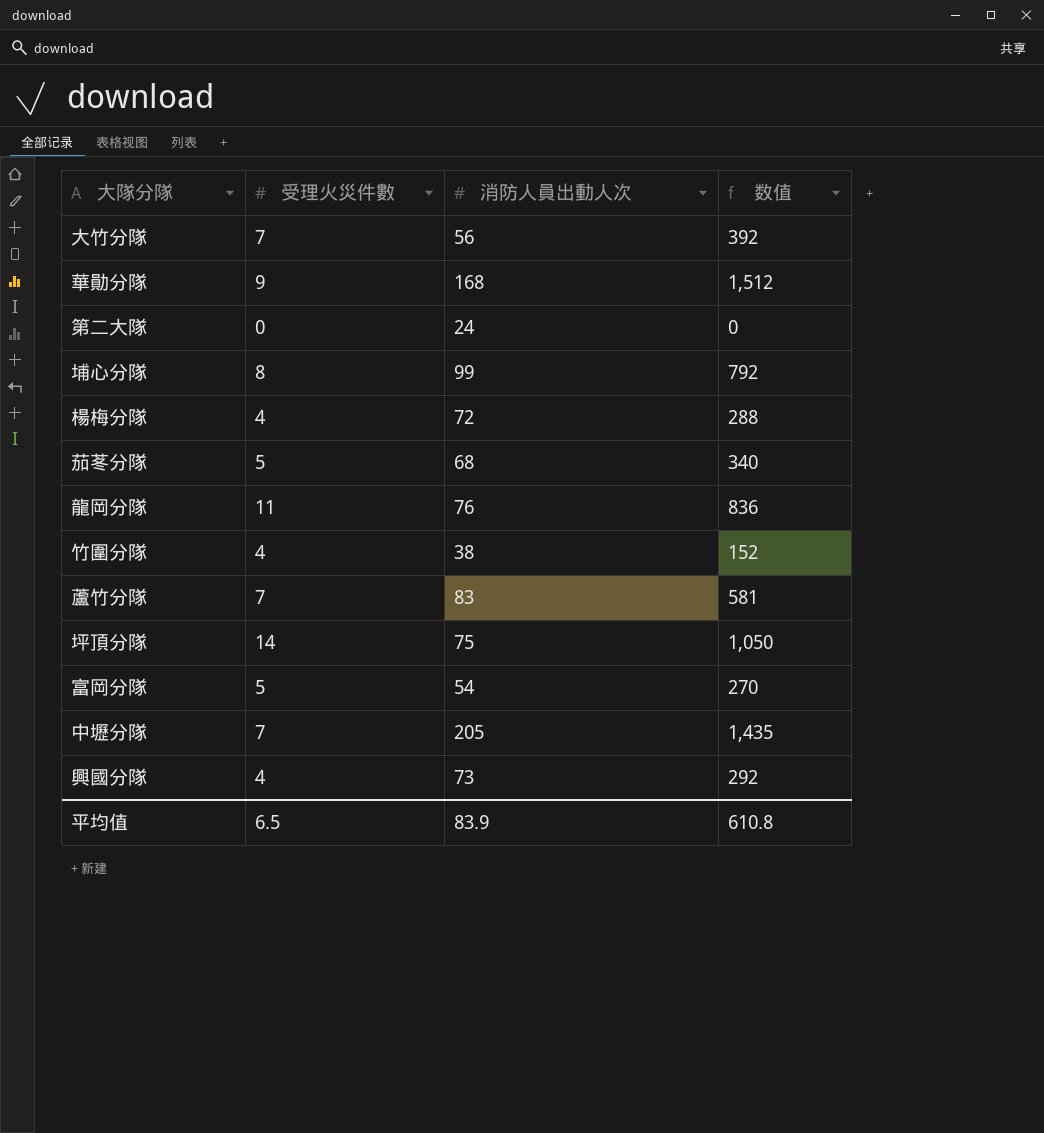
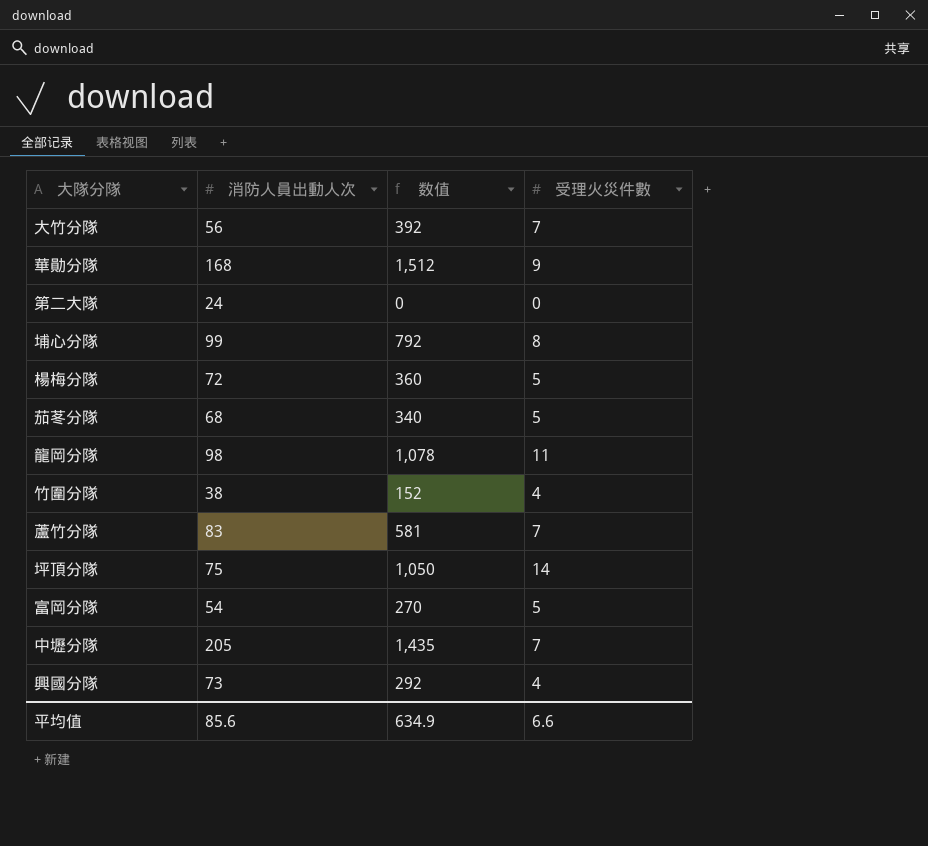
column 受理火災件數 | position: 2 -> 4
楊梅分隊 | 数值: 288 -> 360
楊梅分隊 | 受理火災件數: 4 -> 5
龍岡分隊 | 消防人員出動人次: 76 -> 98
龍岡分隊 | 数值: 836 -> 1,078
平均值 | 消防人員出動人次: 83.9 -> 85.6
平均值 | 数值: 610.8 -> 634.9
平均值 | 受理火災件數: 6.5 -> 6.6

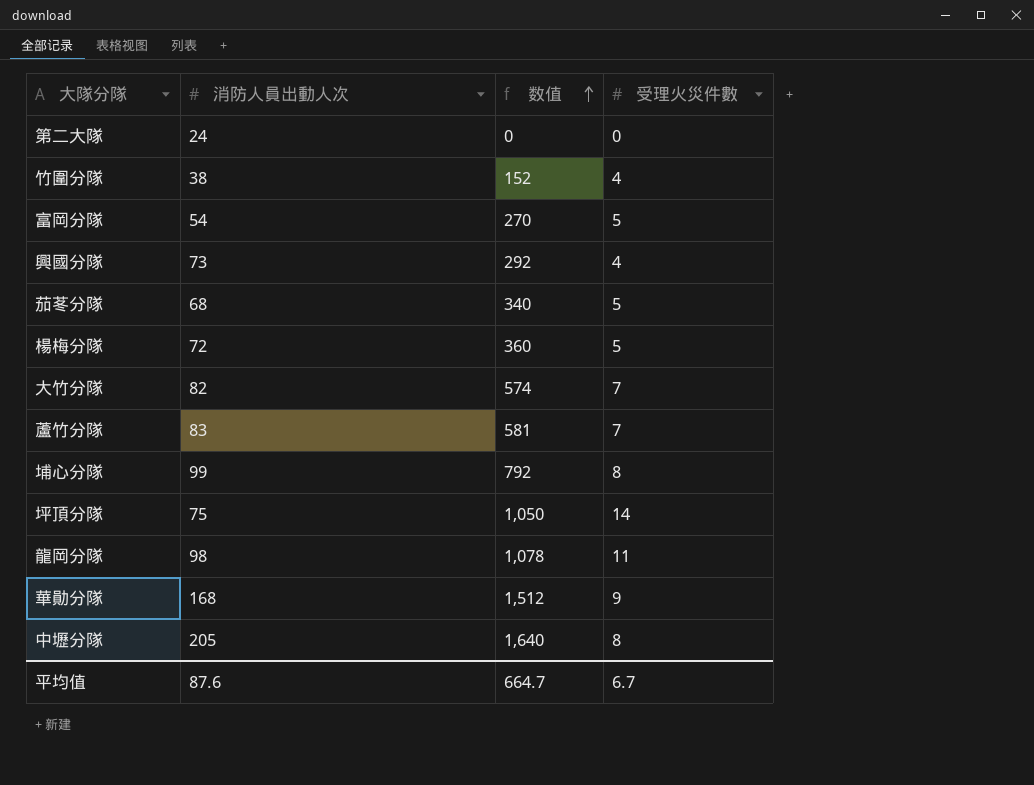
row order: none -> 数值 ascending
大竹分隊 | 消防人員出動人次: 56 -> 82
大竹分隊 | 数值: 392 -> 574
中壢分隊 | 数值: 1,435 -> 1,640
中壢分隊 | 受理火災件數: 7 -> 8
平均值 | 消防人員出動人次: 85.6 -> 87.6
平均值 | 数值: 634.9 -> 664.7
平均值 | 受理火災件數: 6.6 -> 6.7

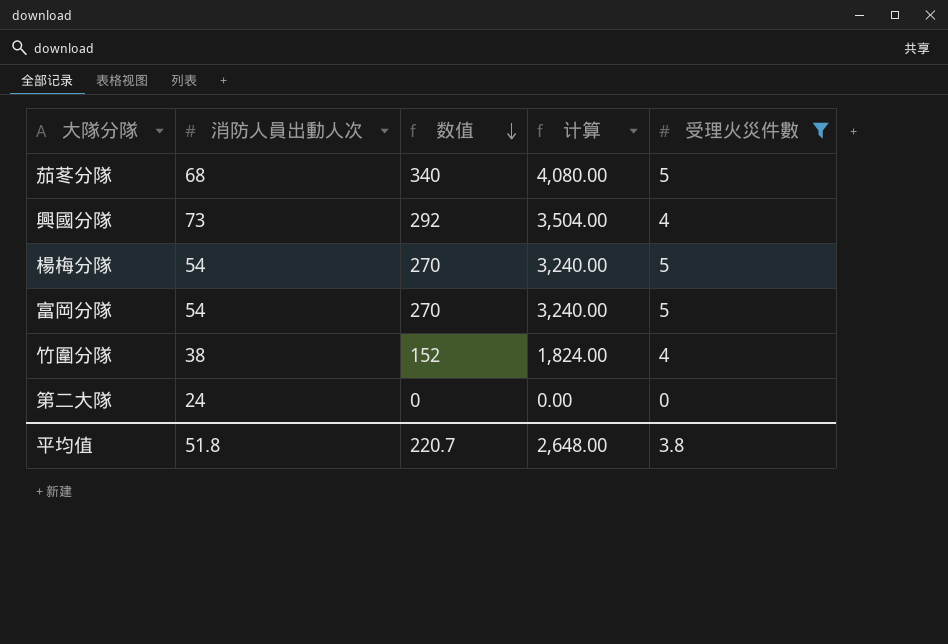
filter: none -> 受理火災件數 <= 5
row order: 数值 ascending -> 数值 descending
column 计算 | formula: none -> [数值] * 12
楊梅分隊 | 消防人員出動人次: 72 -> 54
楊梅分隊 | 数值: 360 -> 270
平均值 | 消防人員出動人次: 87.6 -> 51.8
平均值 | 数值: 664.7 -> 220.7
平均值 | 受理火災件數: 6.7 -> 3.8

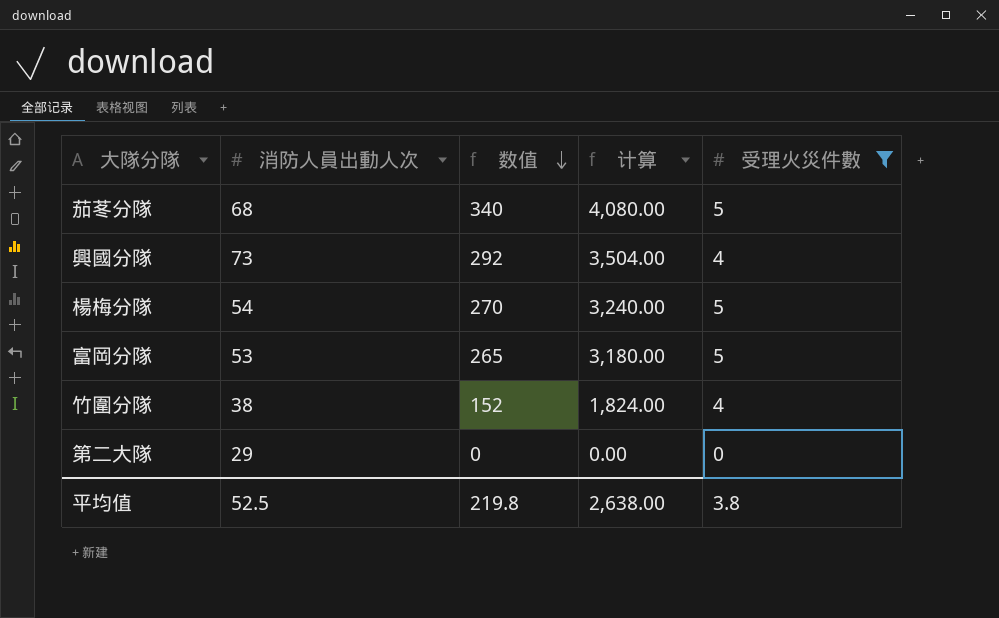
富岡分隊 | 消防人員出動人次: 54 -> 53
富岡分隊 | 数值: 270 -> 265
富岡分隊 | 计算: 3,240.00 -> 3,180.00
第二大隊 | 消防人員出動人次: 24 -> 29
平均值 | 消防人員出動人次: 51.8 -> 52.5
平均值 | 数值: 220.7 -> 219.8
平均值 | 计算: 2,648.00 -> 2,638.00

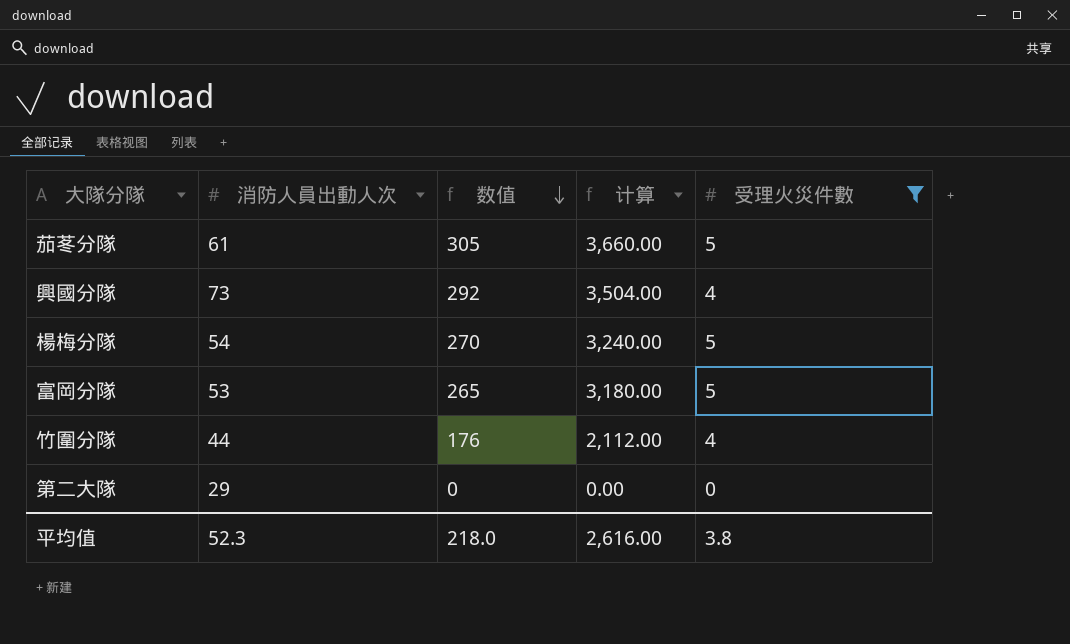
茄苳分隊 | 消防人員出動人次: 68 -> 61
茄苳分隊 | 数值: 340 -> 305
茄苳分隊 | 计算: 4,080.00 -> 3,660.00
竹圍分隊 | 消防人員出動人次: 38 -> 44
竹圍分隊 | 数值: 152 -> 176
竹圍分隊 | 计算: 1,824.00 -> 2,112.00
平均值 | 消防人員出動人次: 52.5 -> 52.3
平均值 | 数值: 219.8 -> 218.0
平均值 | 计算: 2,638.00 -> 2,616.00

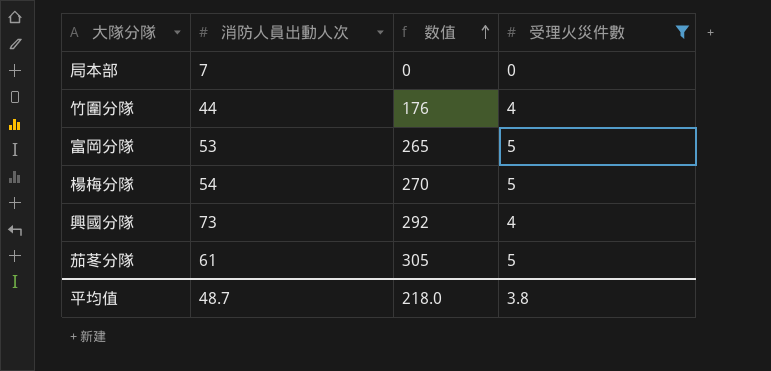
row order: 数值 descending -> 数值 ascending
column 计算 | formula: [数值] * 12 -> none
row 第二大隊: 29 | 0 | 0.00 | 0 -> none
row 局本部: none -> 7 | 0 | 0
平均值 | 消防人員出動人次: 52.3 -> 48.7

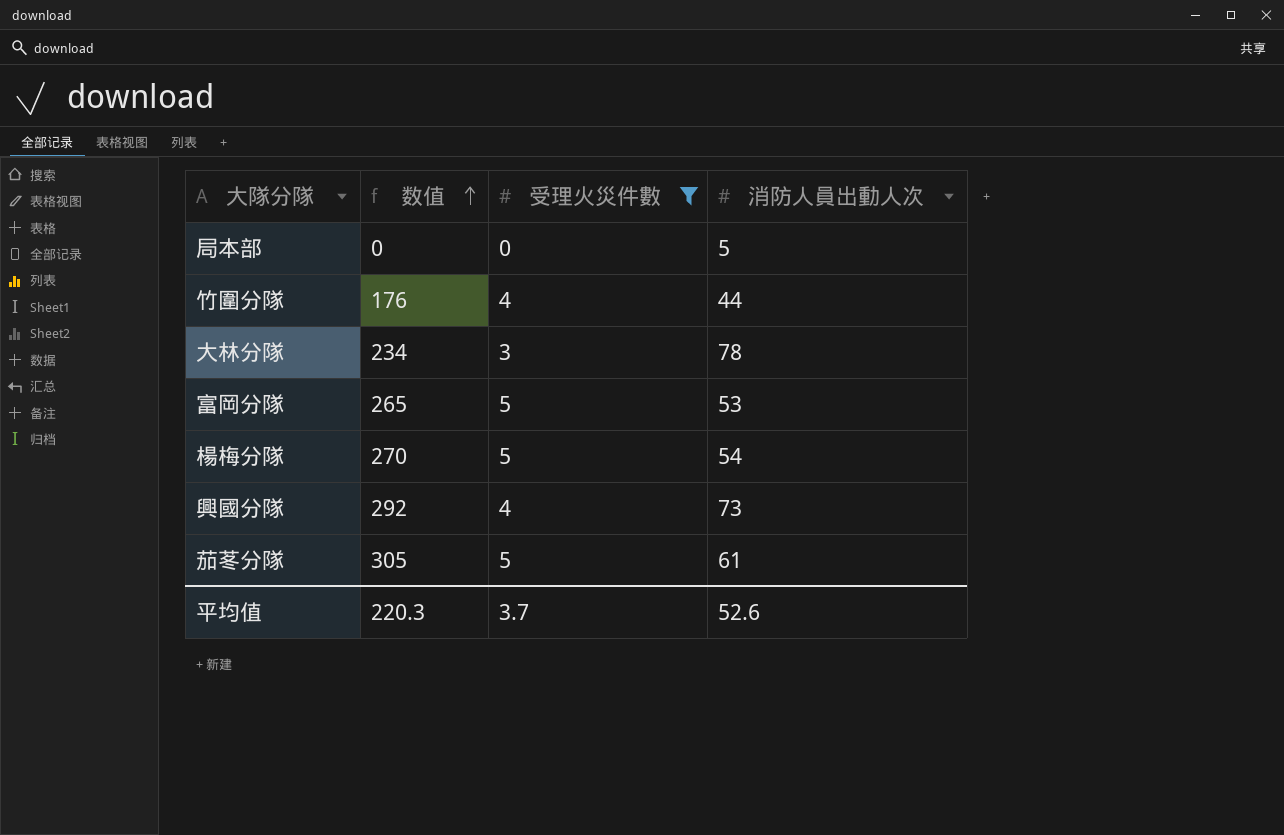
column 消防人員出動人次 | position: 2 -> 4
局本部 | 消防人員出動人次: 7 -> 5
row 大林分隊: none -> 234 | 3 | 78
平均值 | 数值: 218.0 -> 220.3
平均值 | 受理火災件數: 3.8 -> 3.7
平均值 | 消防人員出動人次: 48.7 -> 52.6

